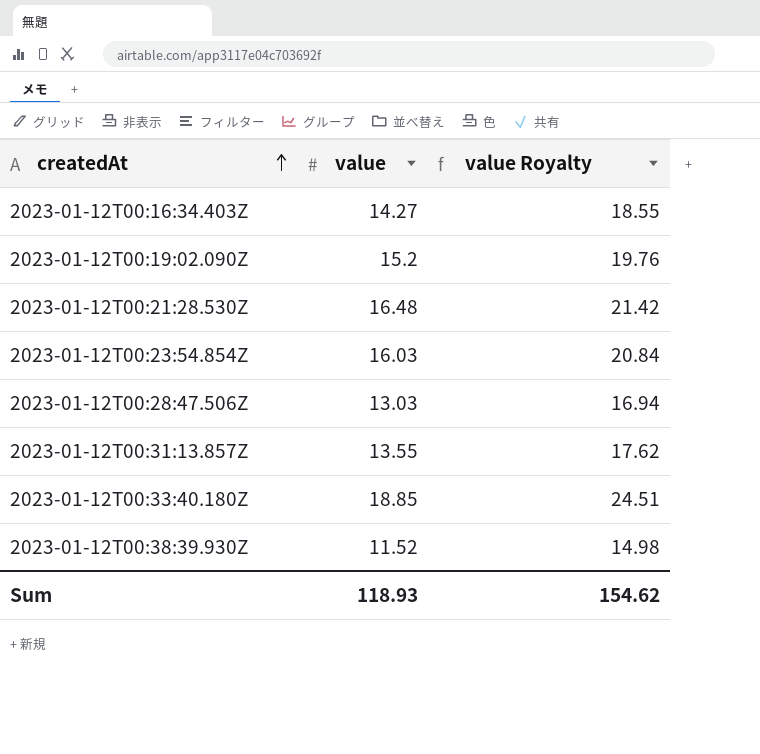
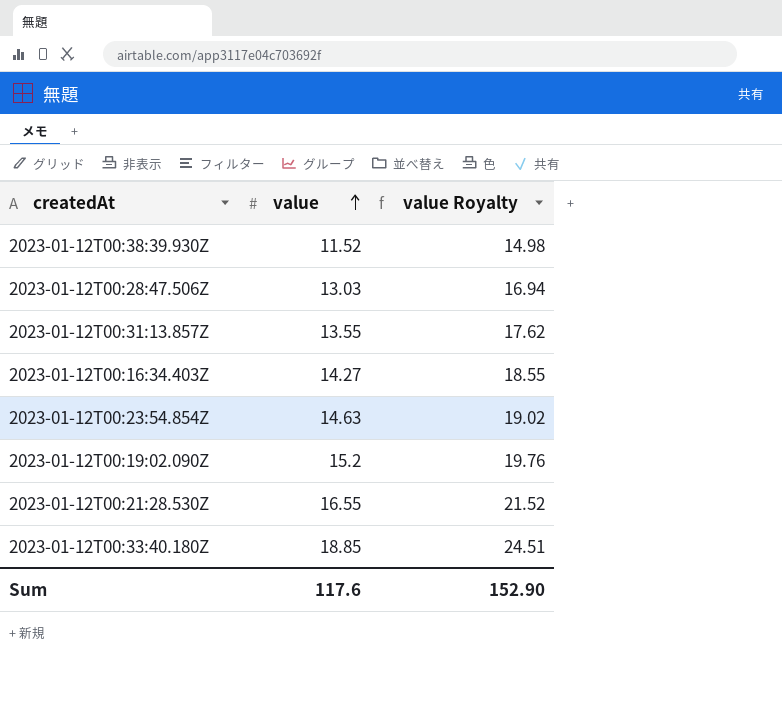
row order: createdAt ascending -> value ascending
2023-01-12T00:23:54.854Z | value: 16.03 -> 14.63
2023-01-12T00:23:54.854Z | value Royalty: 20.84 -> 19.02
2023-01-12T00:21:28.530Z | value: 16.48 -> 16.55
2023-01-12T00:21:28.530Z | value Royalty: 21.42 -> 21.52
Sum | value: 118.93 -> 117.6
Sum | value Royalty: 154.62 -> 152.90

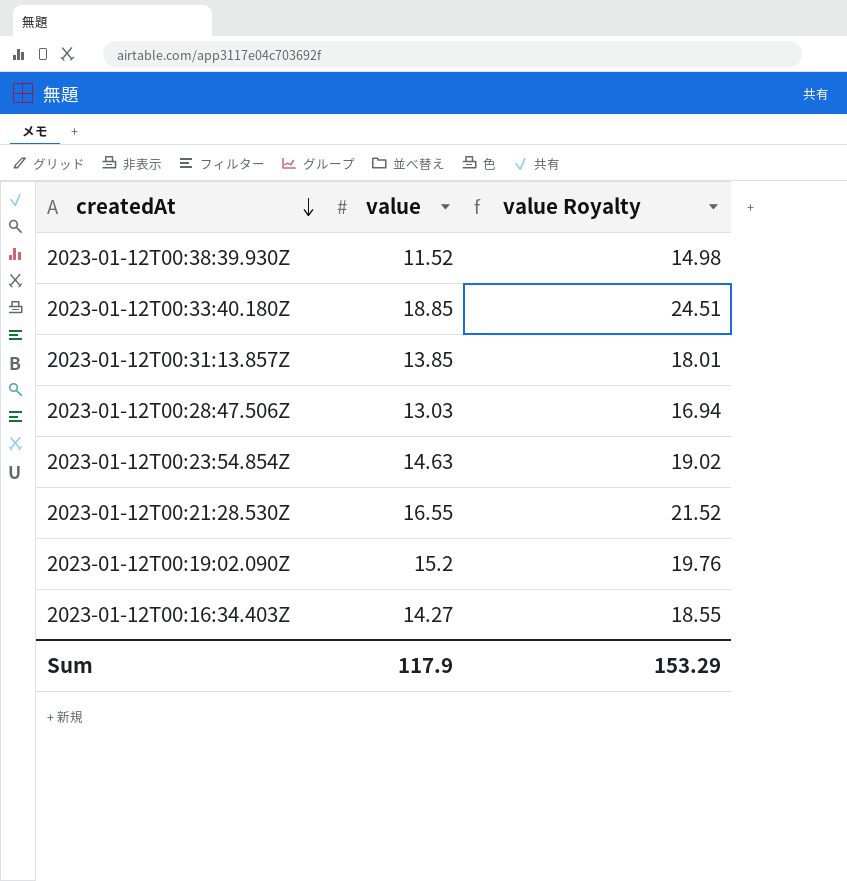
row order: value ascending -> createdAt descending
2023-01-12T00:31:13.857Z | value: 13.55 -> 13.85
2023-01-12T00:31:13.857Z | value Royalty: 17.62 -> 18.01
Sum | value: 117.6 -> 117.9
Sum | value Royalty: 152.90 -> 153.29

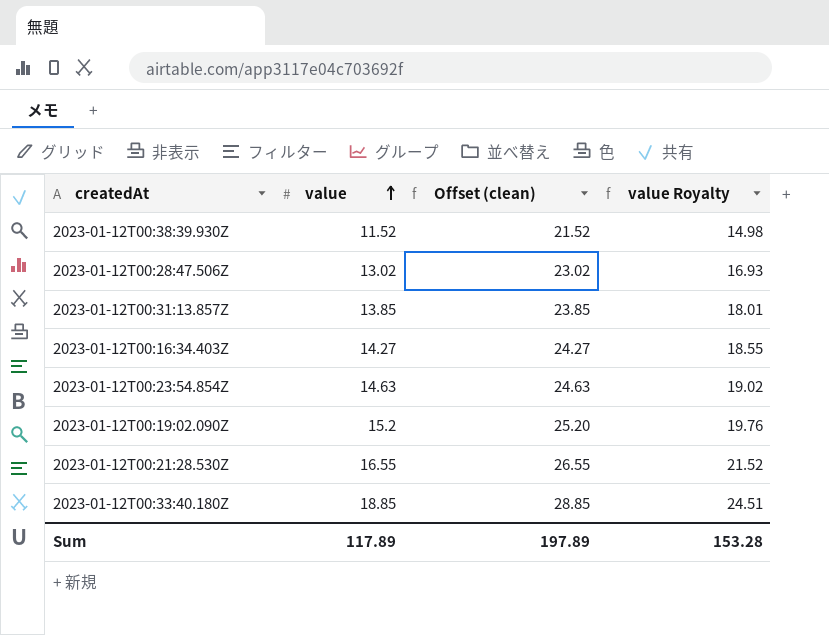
row order: createdAt descending -> value ascending
column Offset (clean) | formula: none -> [value] + 10
2023-01-12T00:28:47.506Z | value: 13.03 -> 13.02
2023-01-12T00:28:47.506Z | value Royalty: 16.94 -> 16.93
Sum | value: 117.9 -> 117.89
Sum | value Royalty: 153.29 -> 153.28

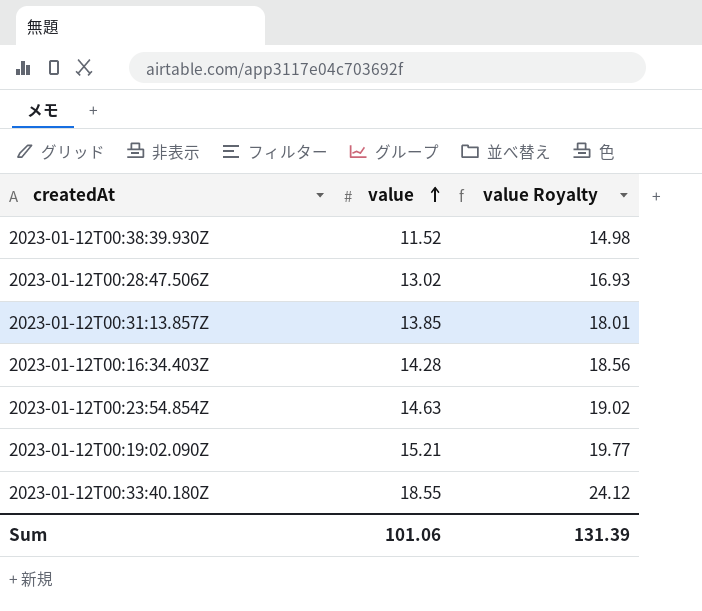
column Offset (clean) | formula: [value] + 10 -> none
row 2023-01-12T00:21:28.530Z: 16.55 | 26.55 | 21.52 -> none
2023-01-12T00:16:34.403Z | value: 14.27 -> 14.28
2023-01-12T00:16:34.403Z | value Royalty: 18.55 -> 18.56
2023-01-12T00:19:02.090Z | value: 15.2 -> 15.21
2023-01-12T00:19:02.090Z | value Royalty: 19.76 -> 19.77
2023-01-12T00:33:40.180Z | value: 18.85 -> 18.55
2023-01-12T00:33:40.180Z | value Royalty: 24.51 -> 24.12
Sum | value: 117.89 -> 101.06
Sum | value Royalty: 153.28 -> 131.39

